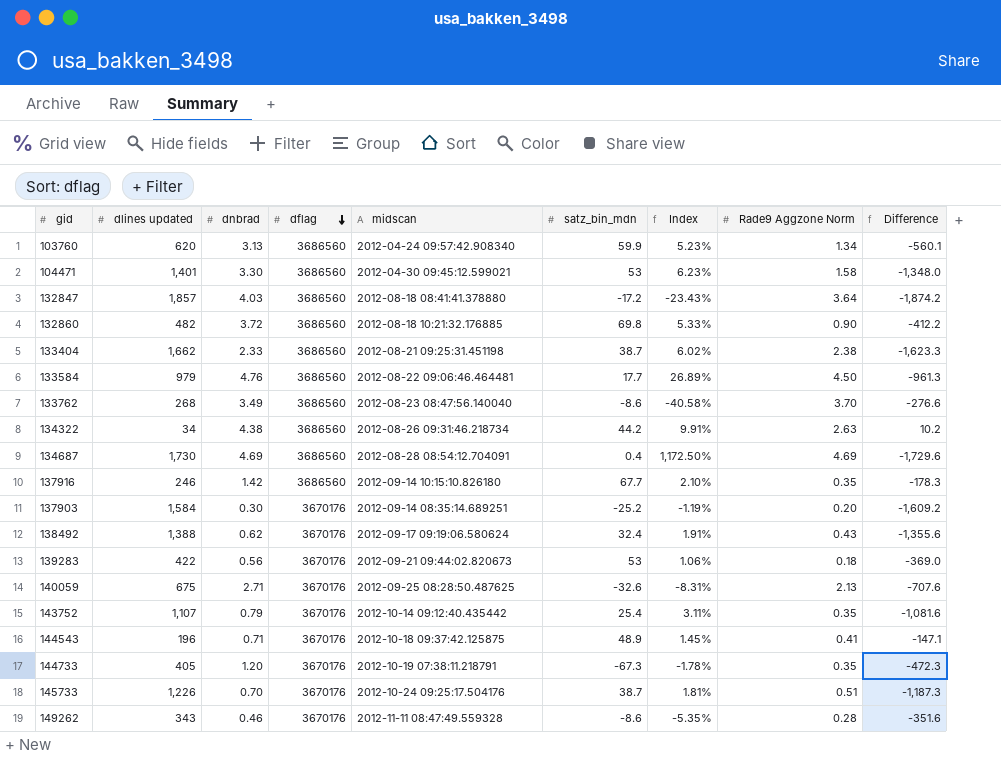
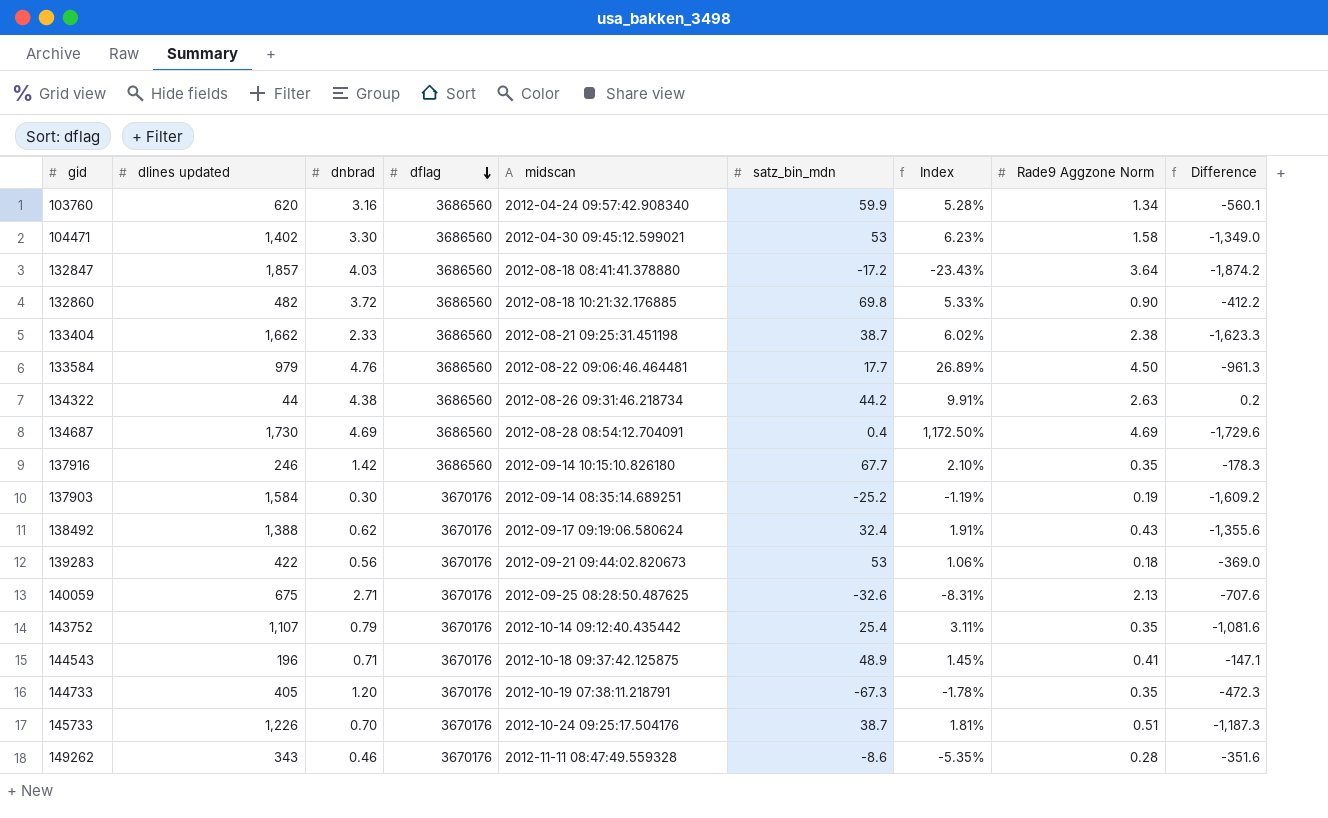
row 133762: 268 | 3.49 | 3686560 | 2012-08-23 08:47:56.140040 | -8.6 | -40.58% | 3.70 | -276.6 -> none
103760 | dnbrad: 3.13 -> 3.16
103760 | Index: 5.23% -> 5.28%
104471 | dlines updated: 1,401 -> 1,402
104471 | Difference: -1,348.0 -> -1,349.0
134322 | dlines updated: 34 -> 44
134322 | Difference: 10.2 -> 0.2
137903 | Rade9 Aggzone Norm: 0.20 -> 0.19

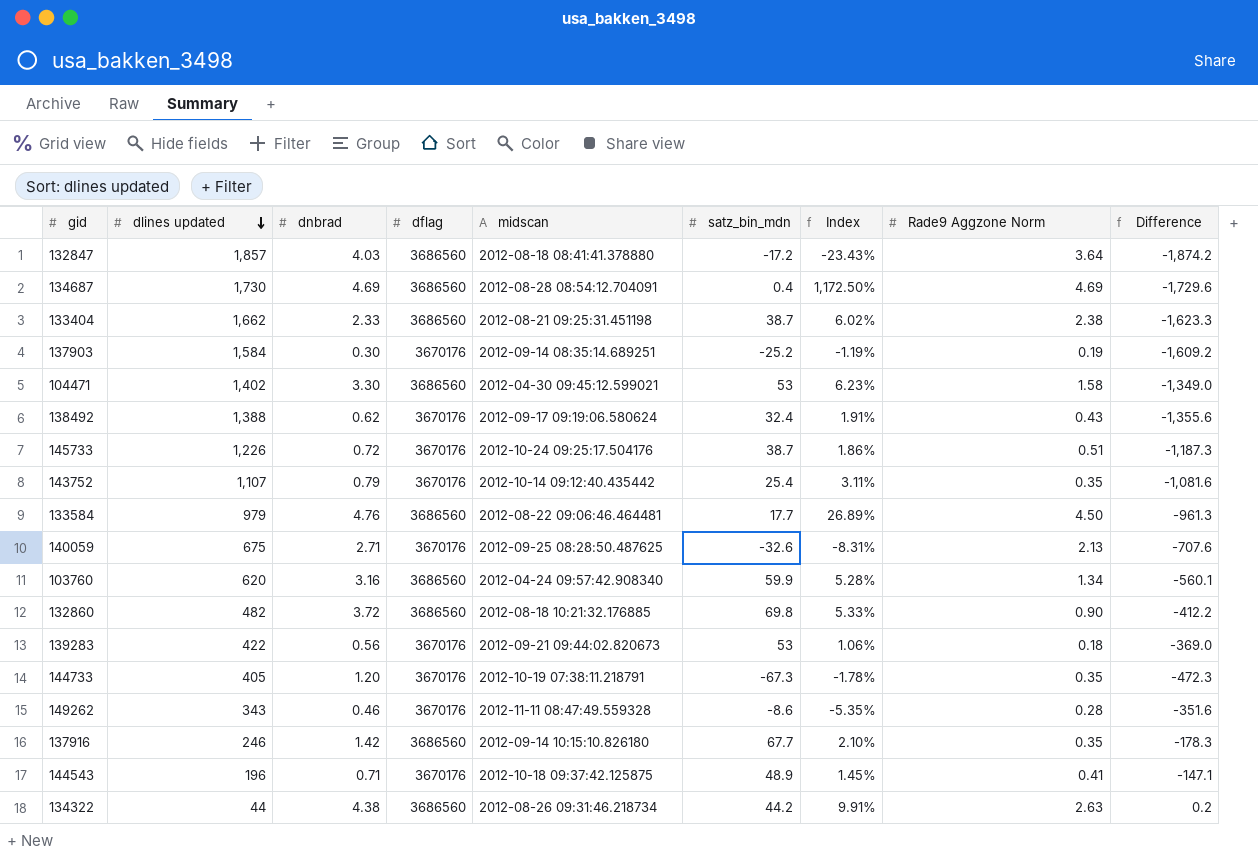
row order: dflag descending -> dlines updated descending
145733 | dnbrad: 0.70 -> 0.72
145733 | Index: 1.81% -> 1.86%

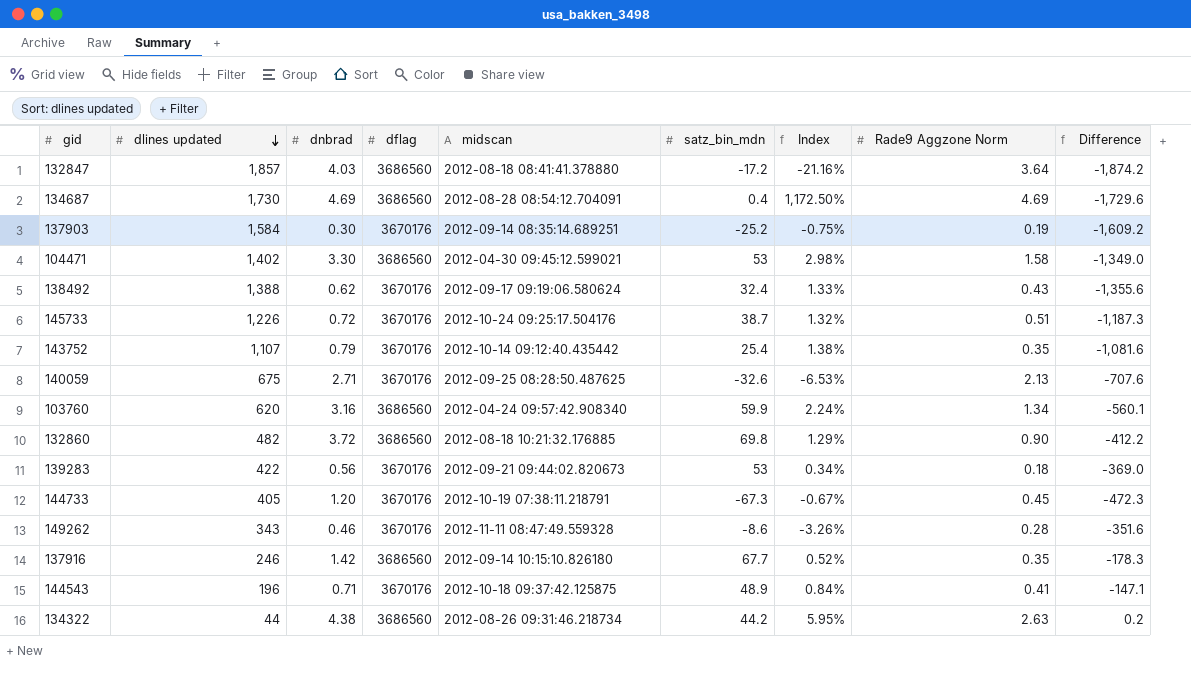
column Index | formula: [dnbrad] / [satz_bin_mdn] -> [Rade9 Aggzone Norm] / [satz_bin_mdn]
row 133404: 1,662 | 2.33 | 3686560 | 2012-08-21 09:25:31.451198 | 38.7 | 6.02% | 2.38 | -1,623.3 -> none
row 133584: 979 | 4.76 | 3686560 | 2012-08-22 09:06:46.464481 | 17.7 | 26.89% | 4.50 | -961.3 -> none
144733 | Rade9 Aggzone Norm: 0.35 -> 0.45

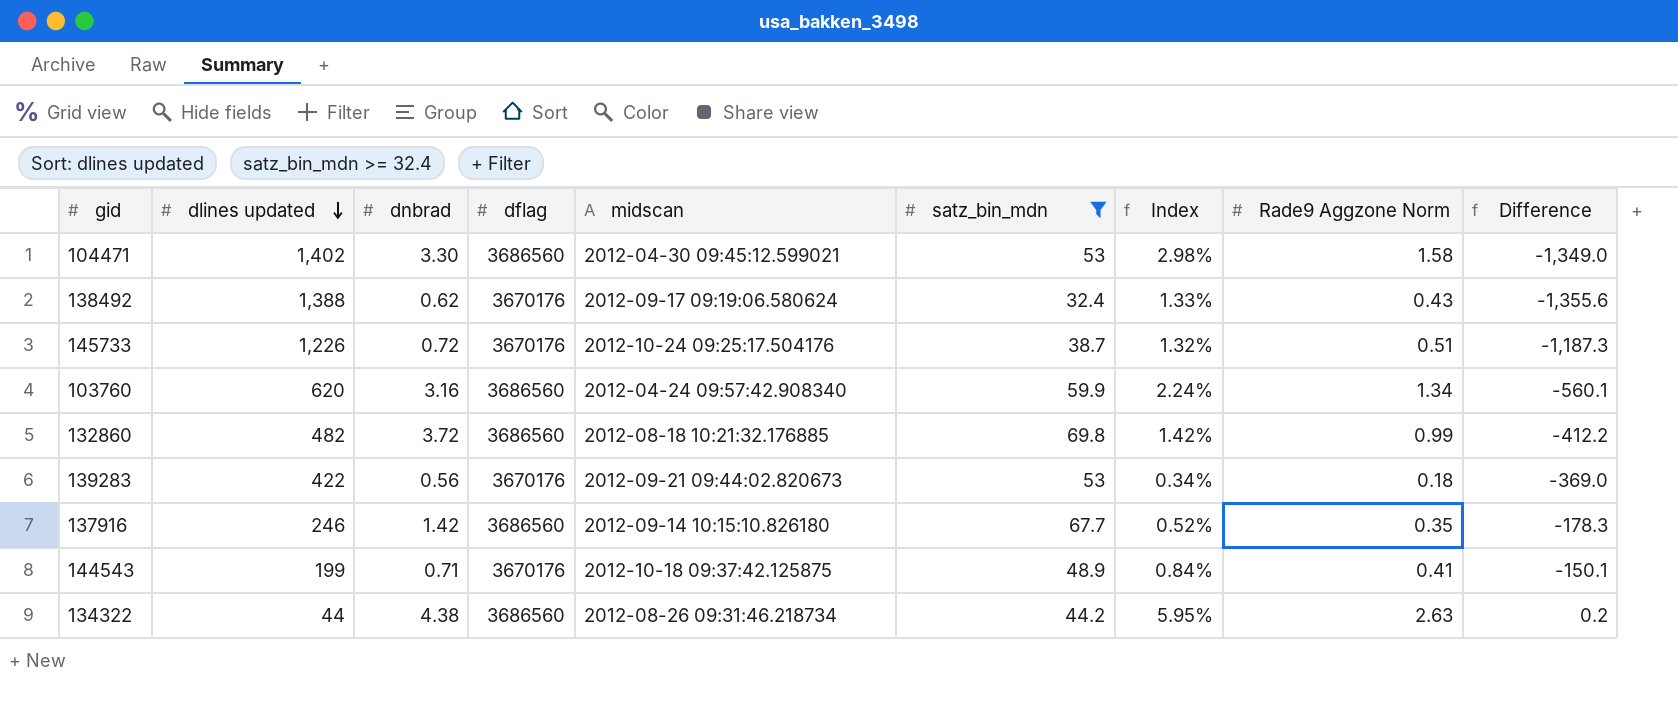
filter: none -> satz_bin_mdn >= 32.4
132860 | Index: 1.29% -> 1.42%
132860 | Rade9 Aggzone Norm: 0.90 -> 0.99
144543 | dlines updated: 196 -> 199
144543 | Difference: -147.1 -> -150.1

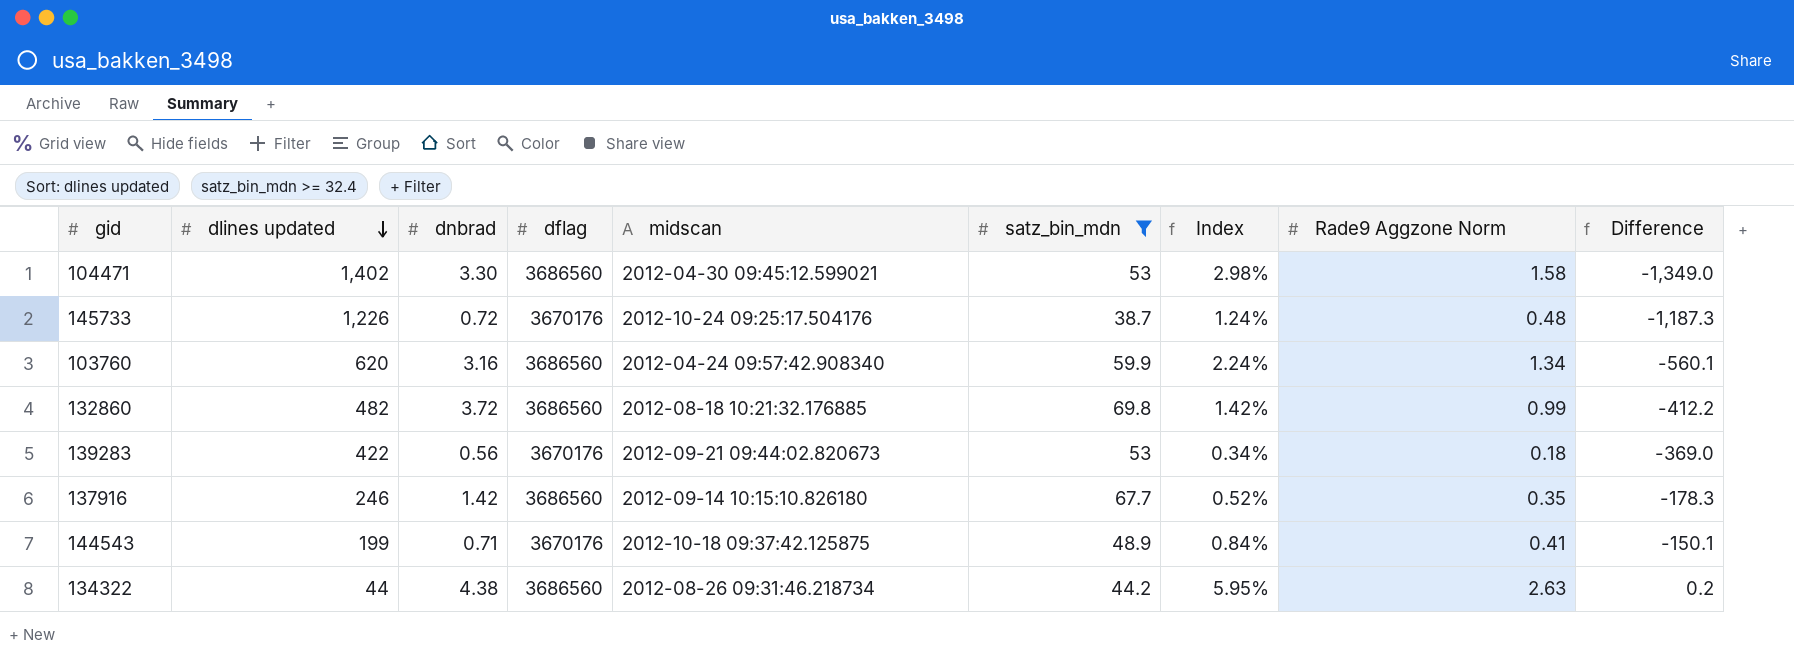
row 138492: 1,388 | 0.62 | 3670176 | 2012-09-17 09:19:06.580624 | 32.4 | 1.33% | 0.43 | -1,355.6 -> none
145733 | Index: 1.32% -> 1.24%
145733 | Rade9 Aggzone Norm: 0.51 -> 0.48

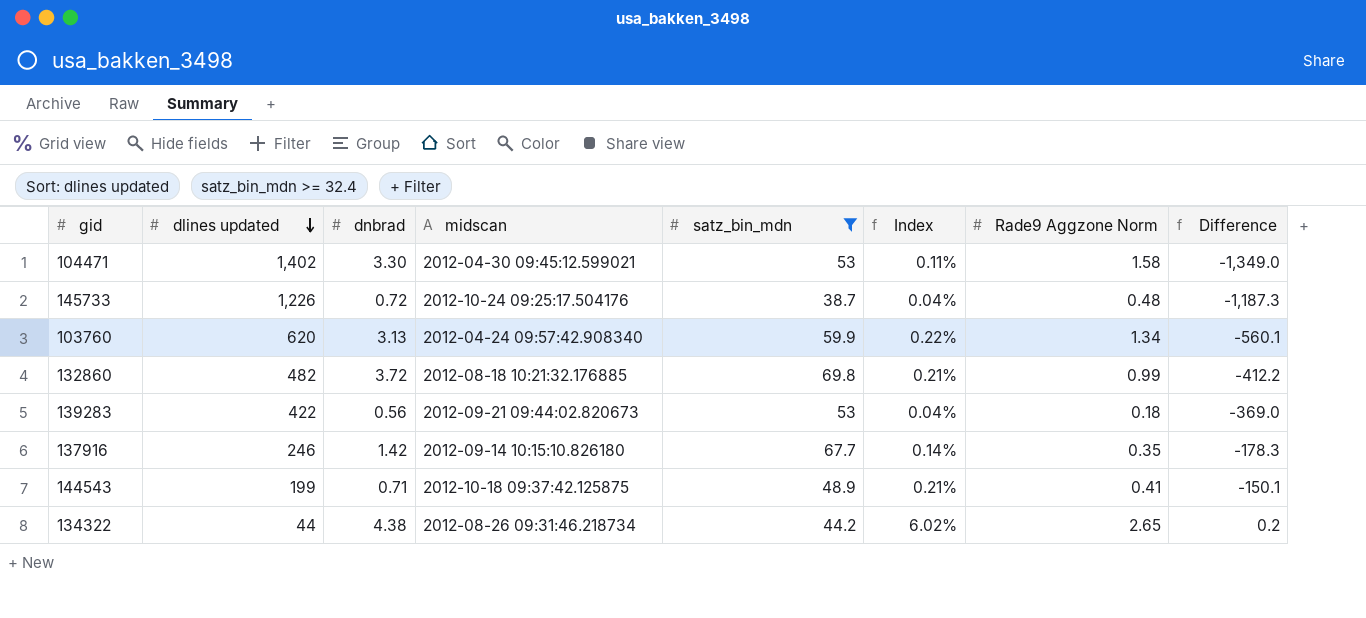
column dflag | position: 4 -> none
column Index | formula: [Rade9 Aggzone Norm] / [satz_bin_mdn] -> [Rade9 Aggzone Norm] / [dlines updated]
103760 | dnbrad: 3.16 -> 3.13
134322 | Rade9 Aggzone Norm: 2.63 -> 2.65

